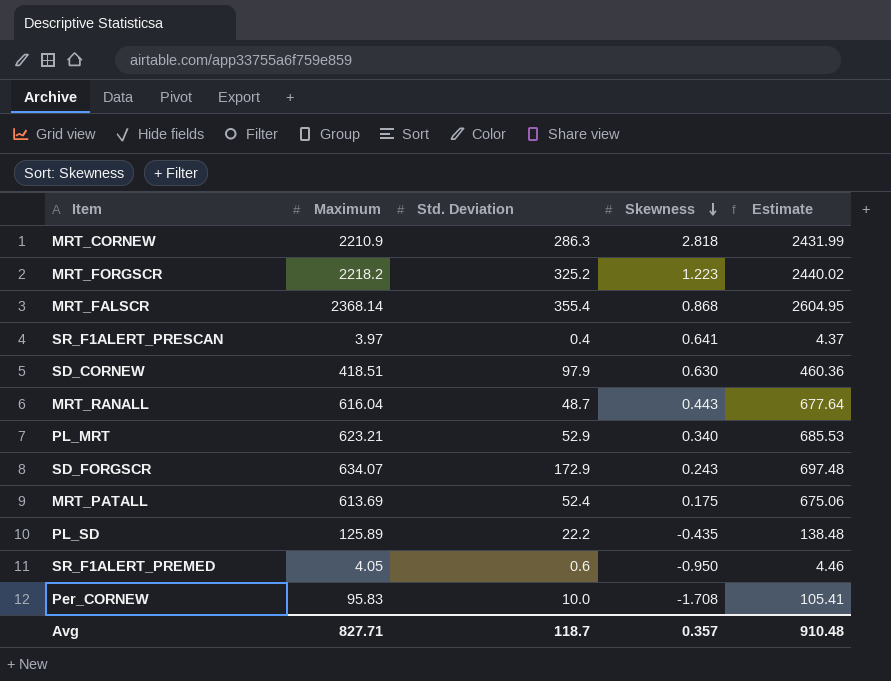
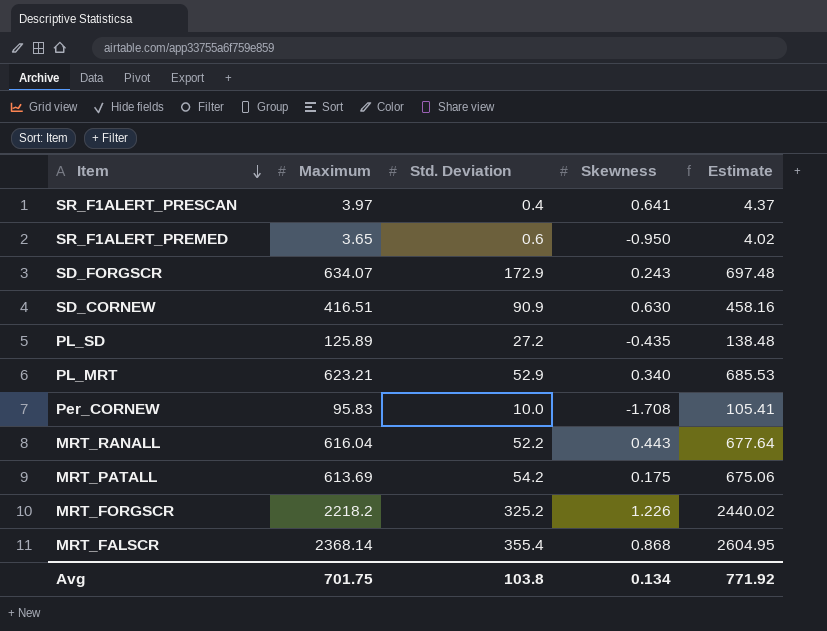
row order: Skewness descending -> Item descending
row MRT_CORNEW: 2210.9 | 286.3 | 2.818 | 2431.99 -> none
SR_F1ALERT_PREMED | Maximum: 4.05 -> 3.65
SR_F1ALERT_PREMED | Estimate: 4.46 -> 4.02
SD_CORNEW | Maximum: 418.51 -> 416.51
SD_CORNEW | Std. Deviation: 97.9 -> 90.9
SD_CORNEW | Estimate: 460.36 -> 458.16
PL_SD | Std. Deviation: 22.2 -> 27.2
MRT_RANALL | Std. Deviation: 48.7 -> 52.2
MRT_PATALL | Std. Deviation: 52.4 -> 54.2
MRT_FORGSCR | Skewness: 1.223 -> 1.226
Avg | Maximum: 827.71 -> 701.75
Avg | Std. Deviation: 118.7 -> 103.8
Avg | Skewness: 0.357 -> 0.134
Avg | Estimate: 910.48 -> 771.92

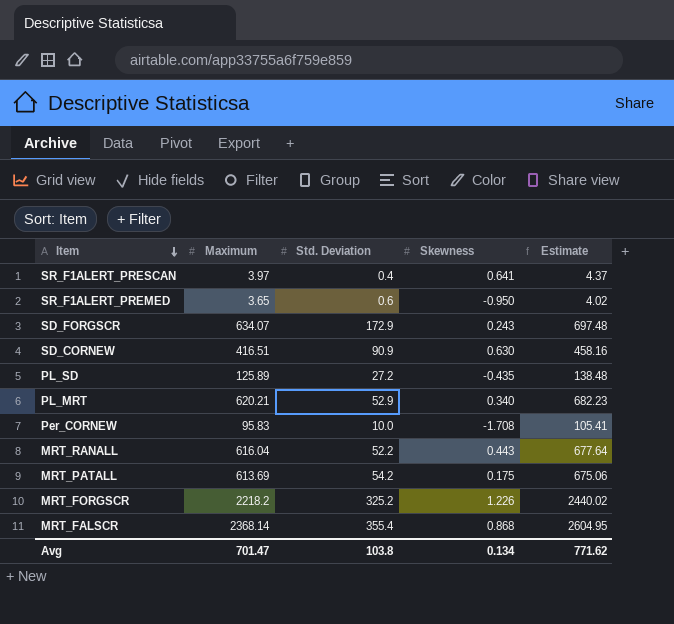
PL_MRT | Maximum: 623.21 -> 620.21
PL_MRT | Estimate: 685.53 -> 682.23
Avg | Maximum: 701.75 -> 701.47
Avg | Estimate: 771.92 -> 771.62

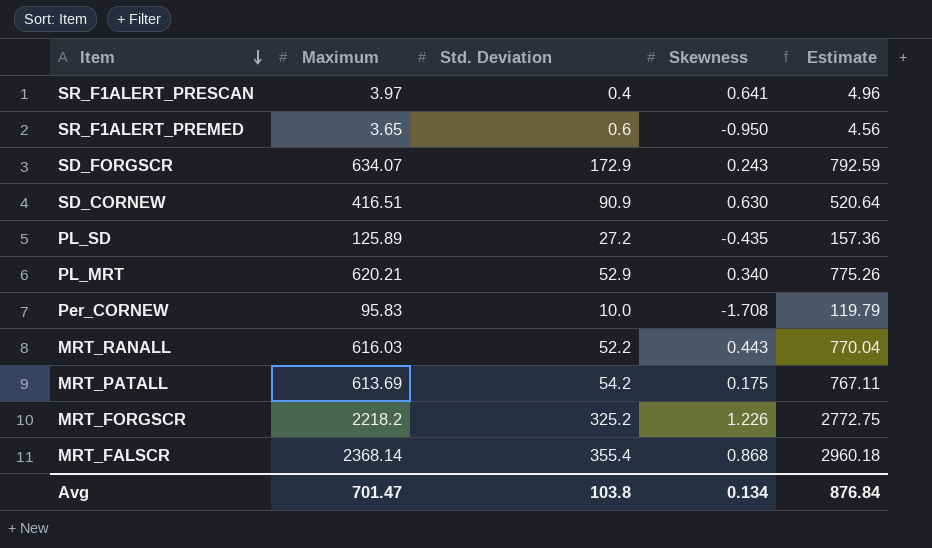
column Estimate | formula: [Maximum] * 1.1 -> [Maximum] * 1.25
MRT_RANALL | Maximum: 616.04 -> 616.03
Avg | Estimate: 771.62 -> 876.84

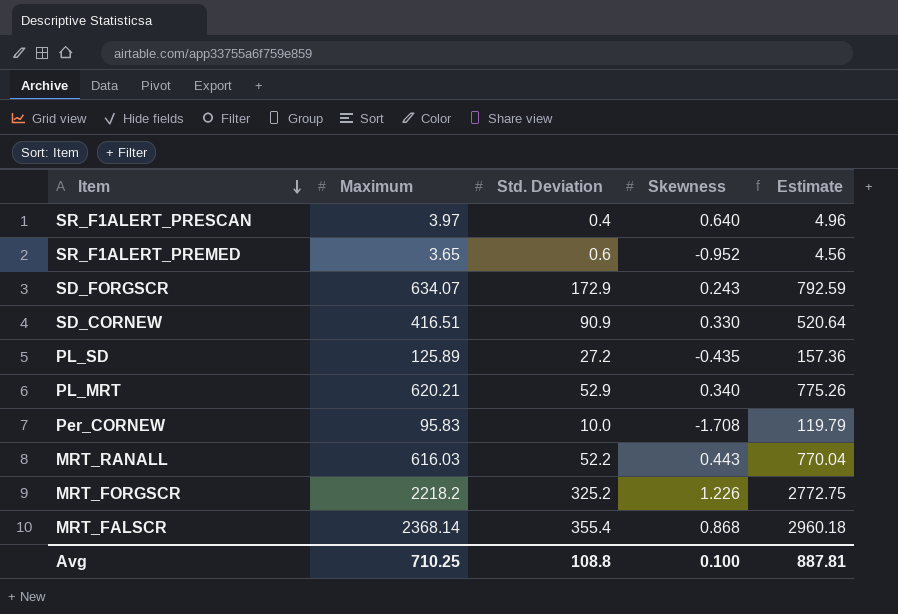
row MRT_PATALL: 613.69 | 54.2 | 0.175 | 767.11 -> none
SR_F1ALERT_PRESCAN | Skewness: 0.641 -> 0.640
SR_F1ALERT_PREMED | Skewness: -0.950 -> -0.952
SD_CORNEW | Skewness: 0.630 -> 0.330
Avg | Maximum: 701.47 -> 710.25
Avg | Std. Deviation: 103.8 -> 108.8
Avg | Skewness: 0.134 -> 0.100
Avg | Estimate: 876.84 -> 887.81

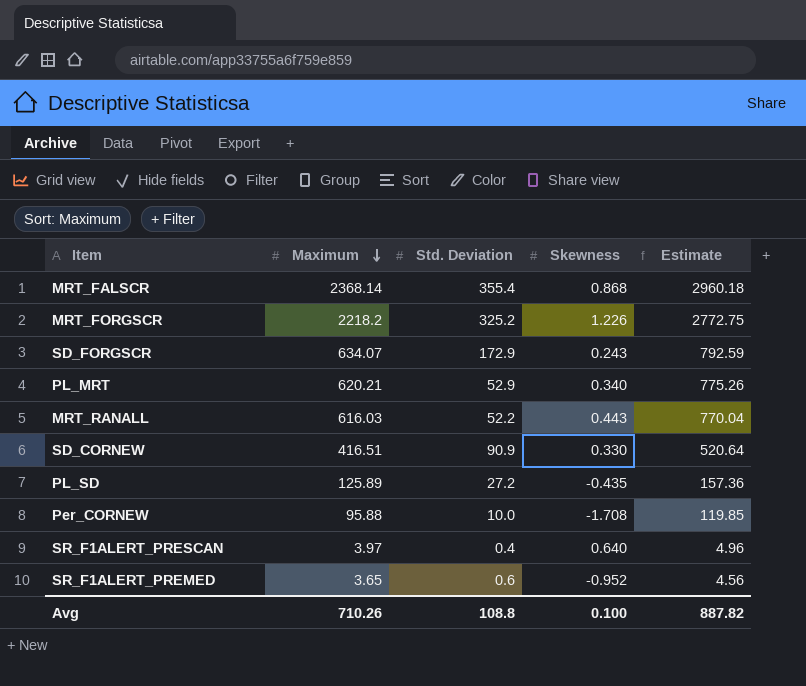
row order: Item descending -> Maximum descending
Per_CORNEW | Maximum: 95.83 -> 95.88
Per_CORNEW | Estimate: 119.79 -> 119.85
Avg | Maximum: 710.25 -> 710.26
Avg | Estimate: 887.81 -> 887.82

